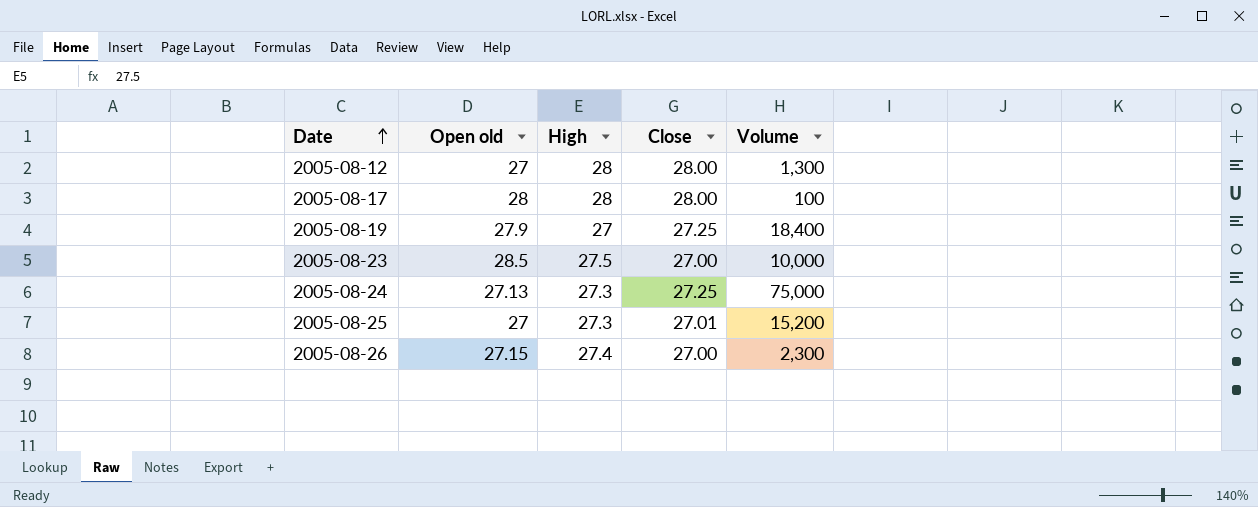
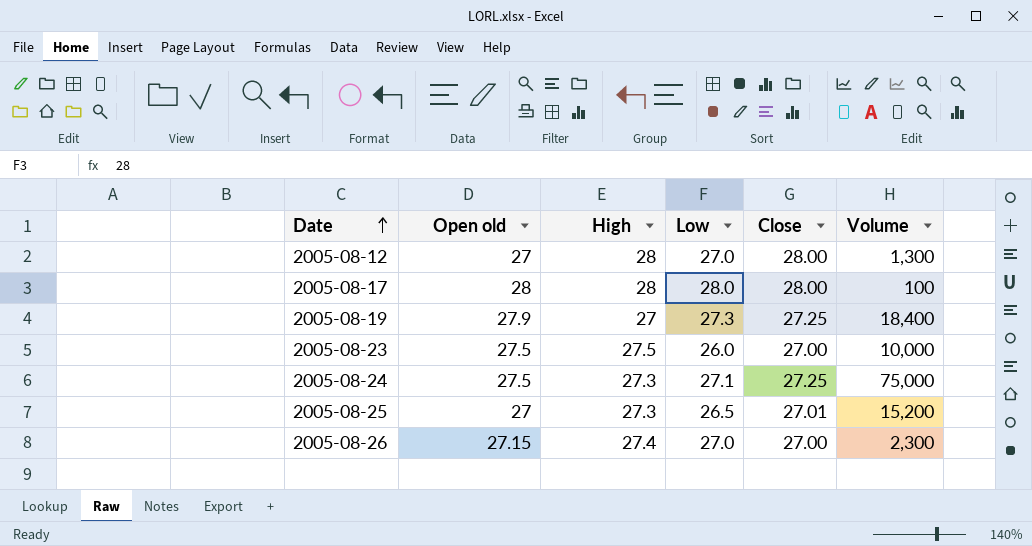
column Low | position: none -> 4
2005-08-23 | Open old: 28.5 -> 27.5
2005-08-24 | Open old: 27.13 -> 27.5

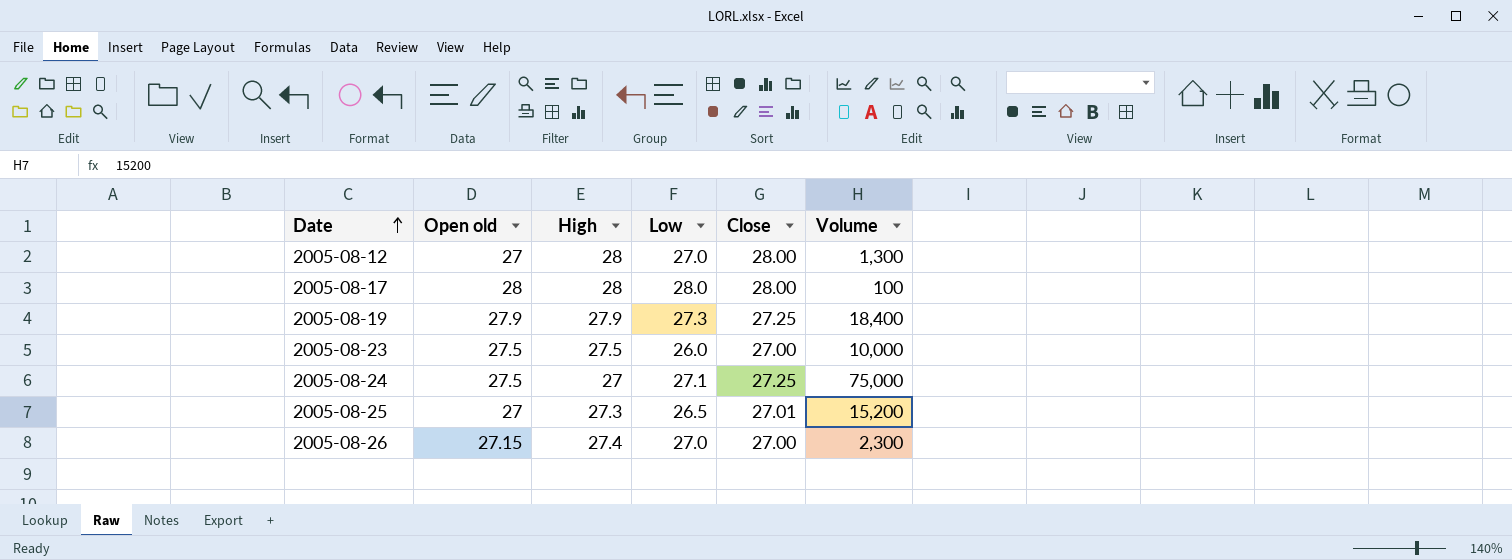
2005-08-19 | High: 27 -> 27.9
2005-08-24 | High: 27.3 -> 27

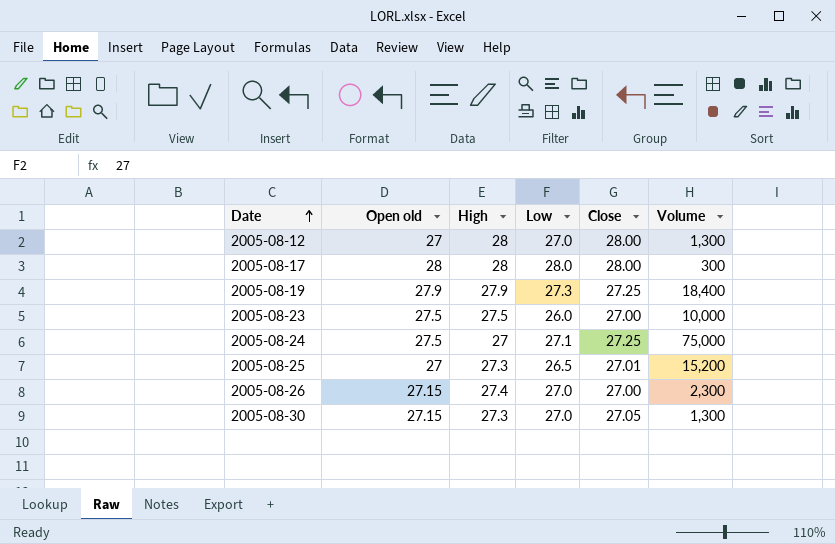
2005-08-17 | Volume: 100 -> 300
row 2005-08-30: none -> 27.15 | 27.3 | 27.0 | 27.05 | 1,300

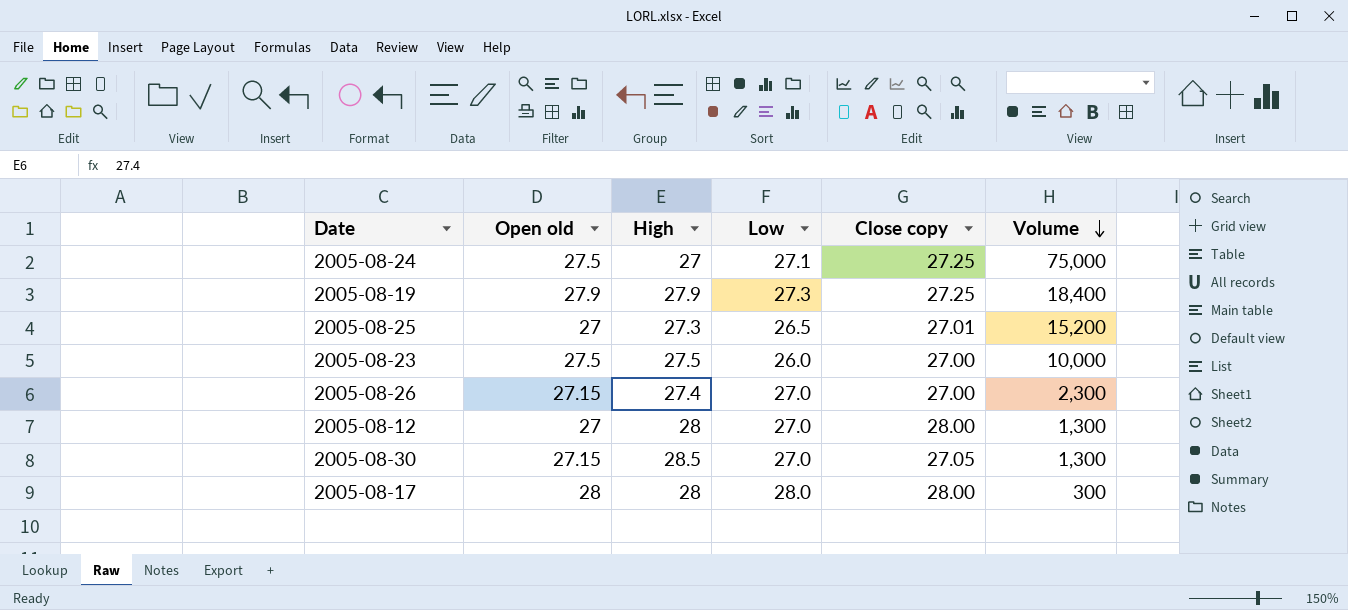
row order: Date ascending -> Volume descending
column name: Close -> Close copy
2005-08-30 | High: 27.3 -> 28.5

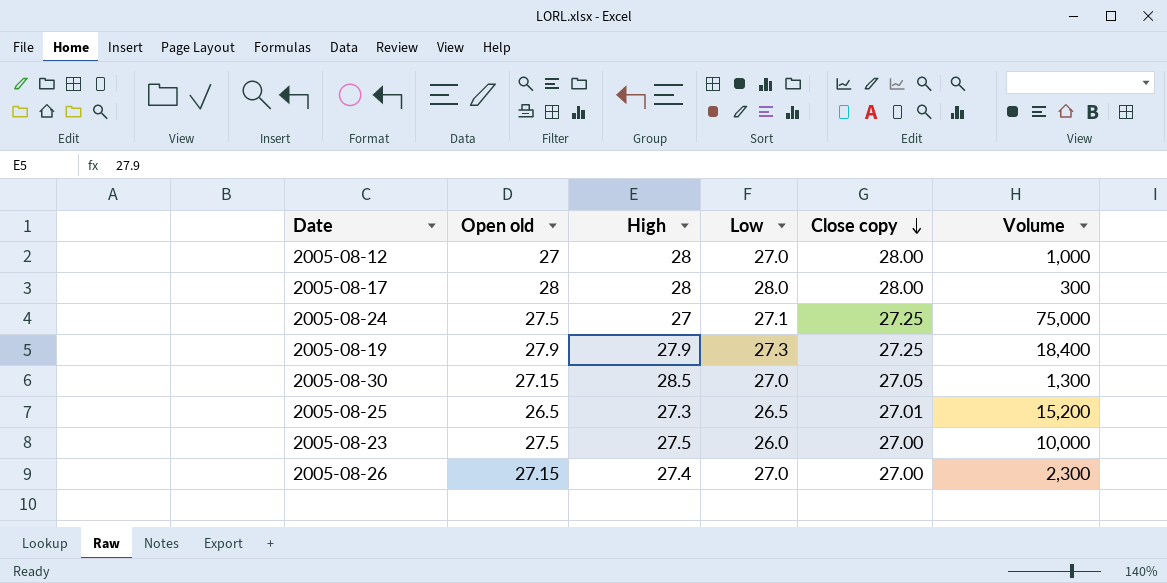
row order: Volume descending -> Close copy descending
2005-08-12 | Volume: 1,300 -> 1,000
2005-08-25 | Open old: 27 -> 26.5

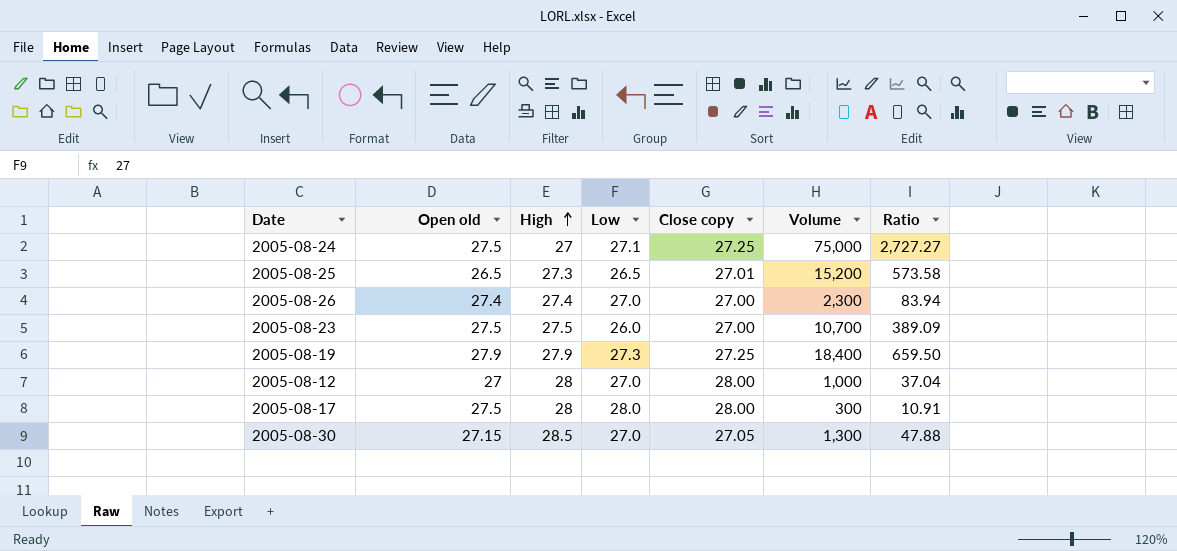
row order: Close copy descending -> High ascending
column Ratio | formula: none -> [Volume] / [Open old]
2005-08-26 | Open old: 27.15 -> 27.4
2005-08-23 | Volume: 10,000 -> 10,700
2005-08-17 | Open old: 28 -> 27.5

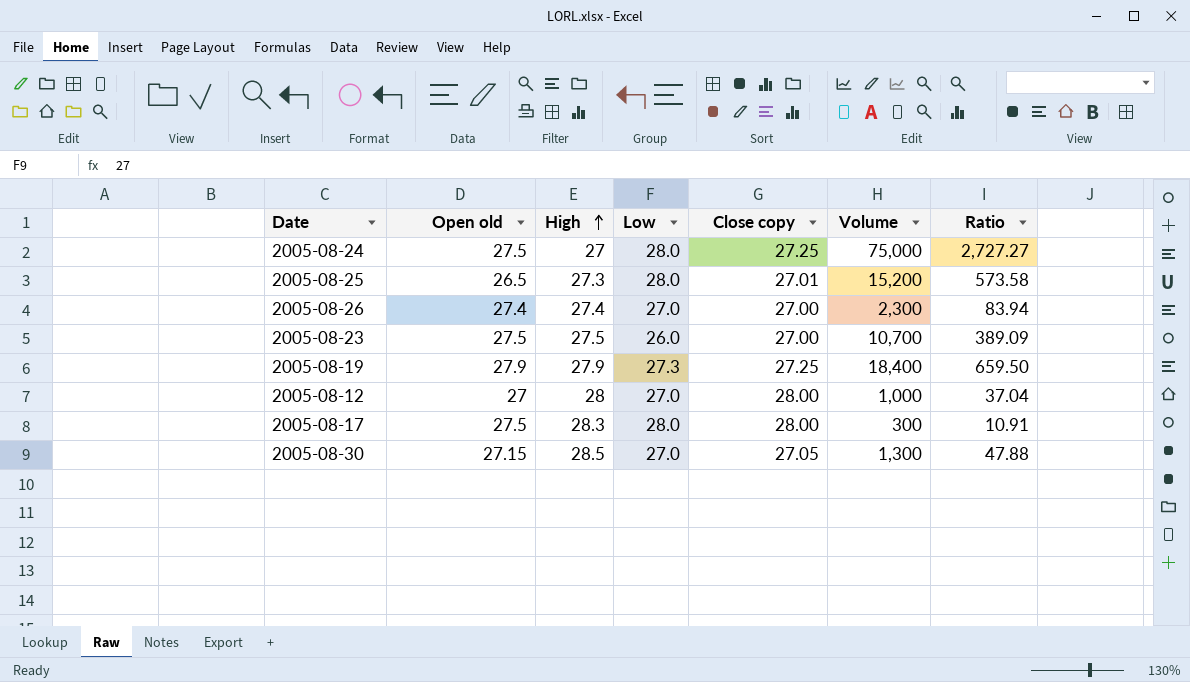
2005-08-24 | Low: 27.1 -> 28.0
2005-08-25 | Low: 26.5 -> 28.0
2005-08-17 | High: 28 -> 28.3

